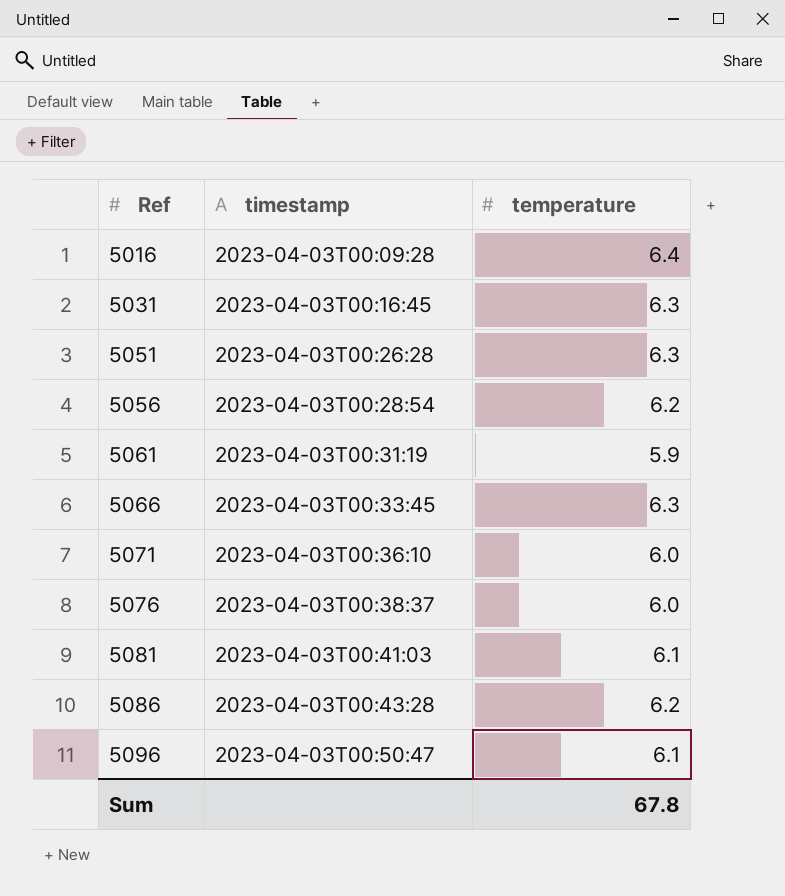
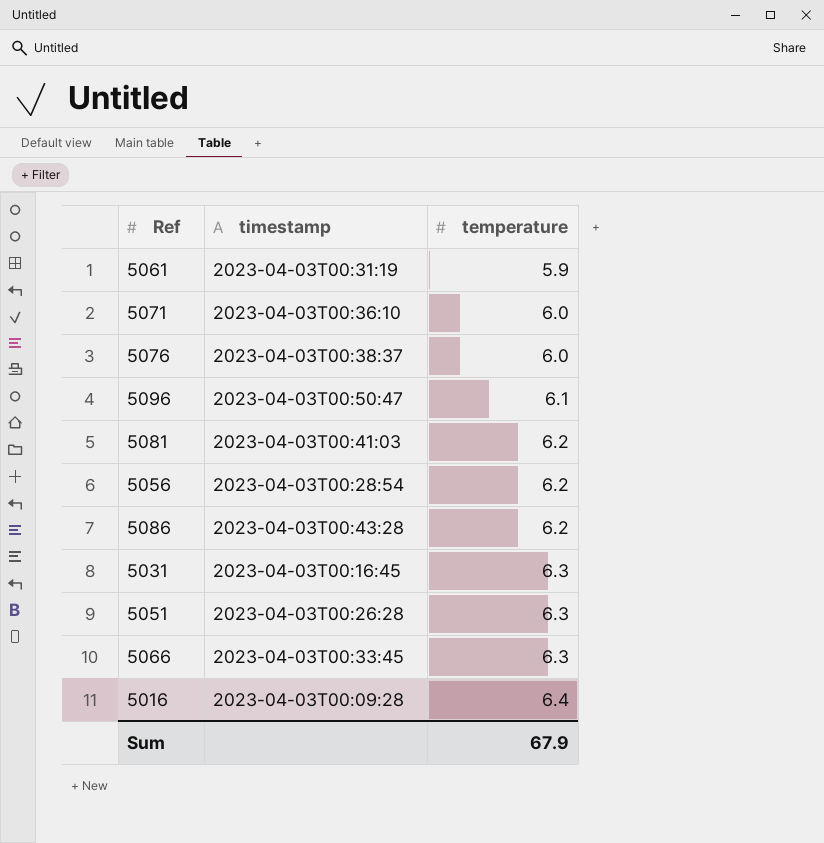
row order: Ref ascending -> temperature ascending
5081 | temperature: 6.1 -> 6.2
Sum | temperature: 67.8 -> 67.9

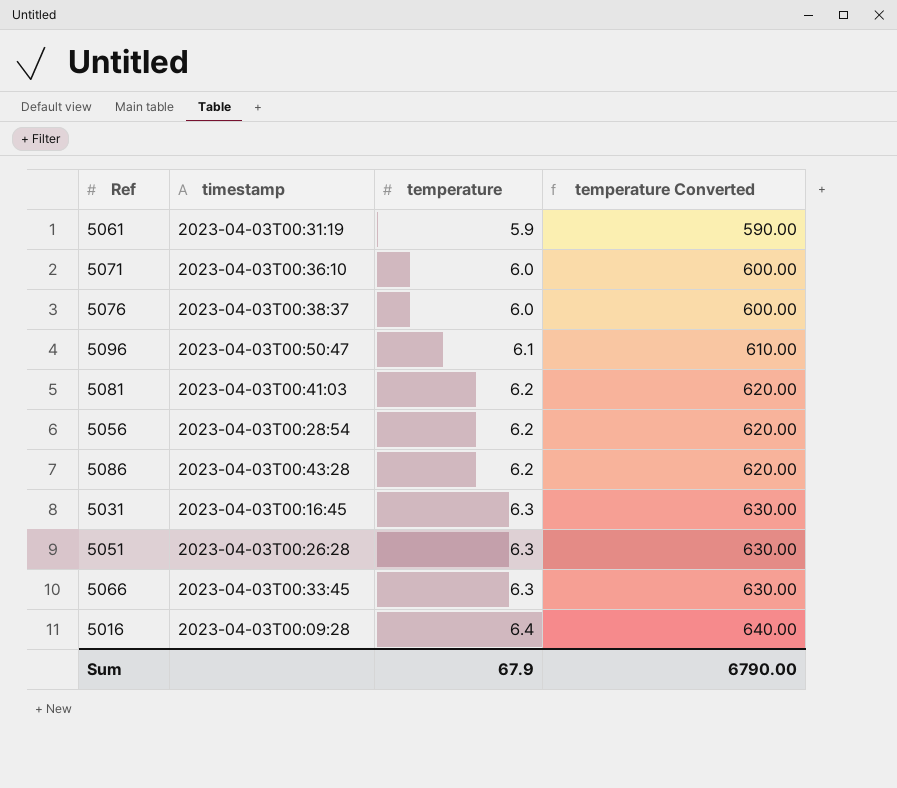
column temperature Converted | formula: none -> [temperature] * 100

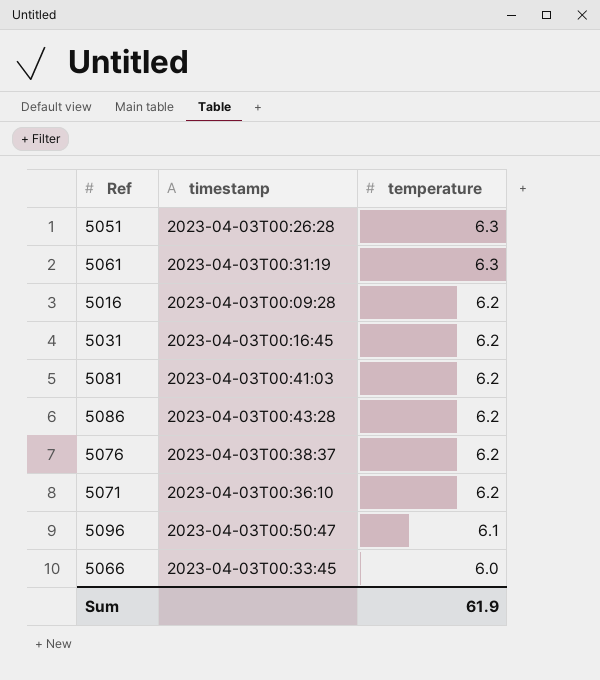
row order: temperature ascending -> temperature descending
column temperature Converted | formula: [temperature] * 100 -> none
row 5056: 2023-04-03T00:28:54 | 6.2 | 620.00 -> none
5061 | temperature: 5.9 -> 6.3
5016 | temperature: 6.4 -> 6.2
5031 | temperature: 6.3 -> 6.2
5076 | temperature: 6.0 -> 6.2
5071 | temperature: 6.0 -> 6.2
5066 | temperature: 6.3 -> 6.0
Sum | temperature: 67.9 -> 61.9

